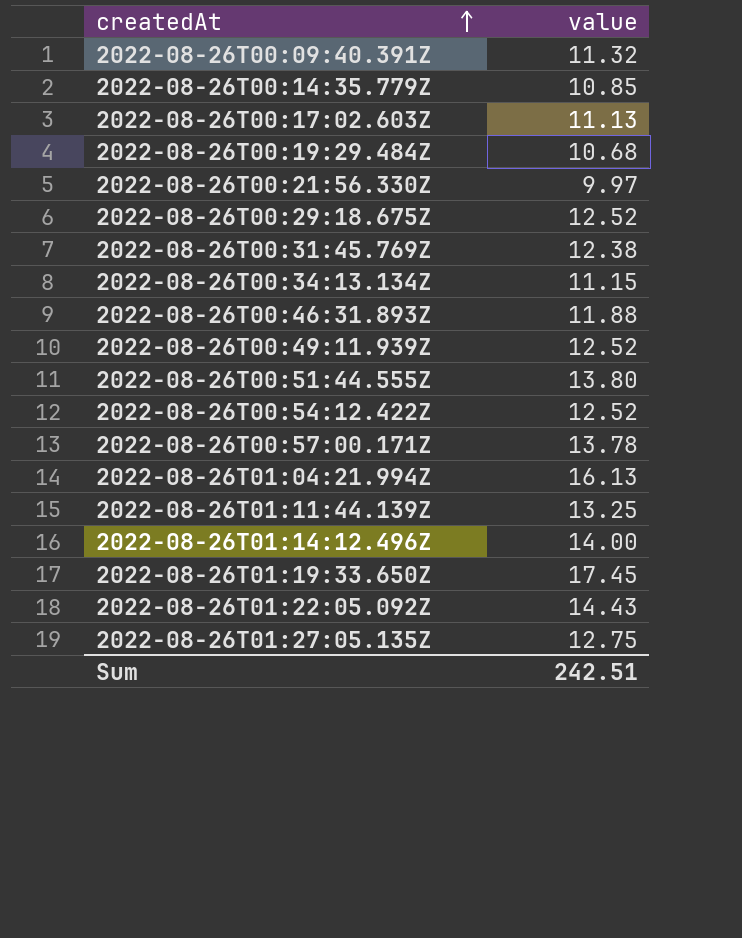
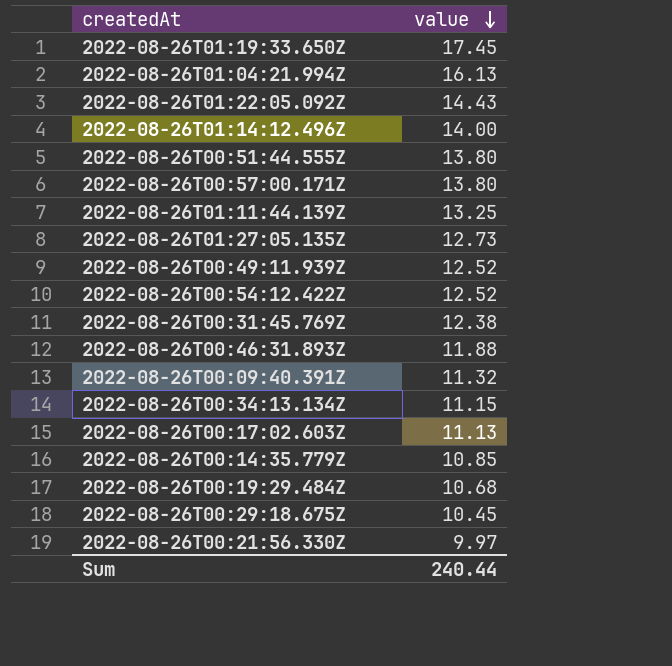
row order: createdAt ascending -> value descending
2022-08-26T00:57:00.171Z | value: 13.78 -> 13.80
2022-08-26T01:27:05.135Z | value: 12.75 -> 12.73
2022-08-26T00:29:18.675Z | value: 12.52 -> 10.45
Sum | value: 242.51 -> 240.44

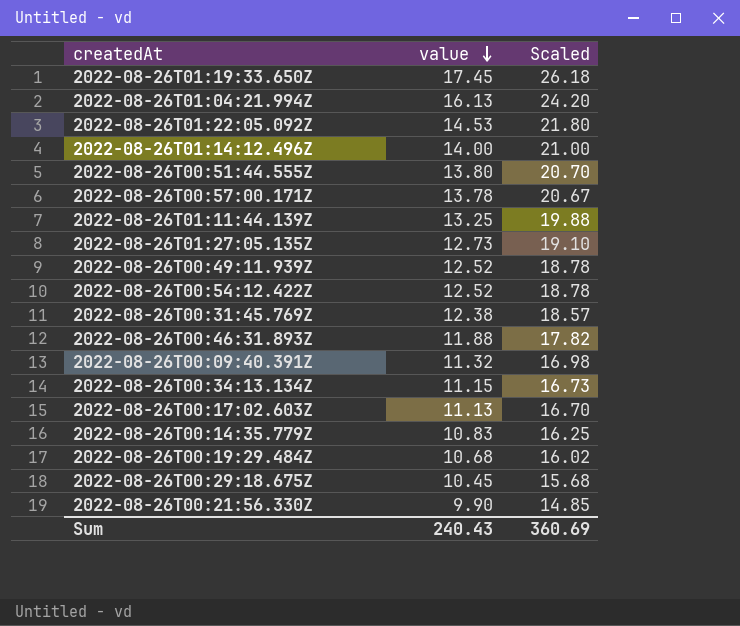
column Scaled | formula: none -> [value] * 1.5
2022-08-26T01:22:05.092Z | value: 14.43 -> 14.53
2022-08-26T00:57:00.171Z | value: 13.80 -> 13.78
2022-08-26T00:14:35.779Z | value: 10.85 -> 10.83
2022-08-26T00:21:56.330Z | value: 9.97 -> 9.90
Sum | value: 240.44 -> 240.43

